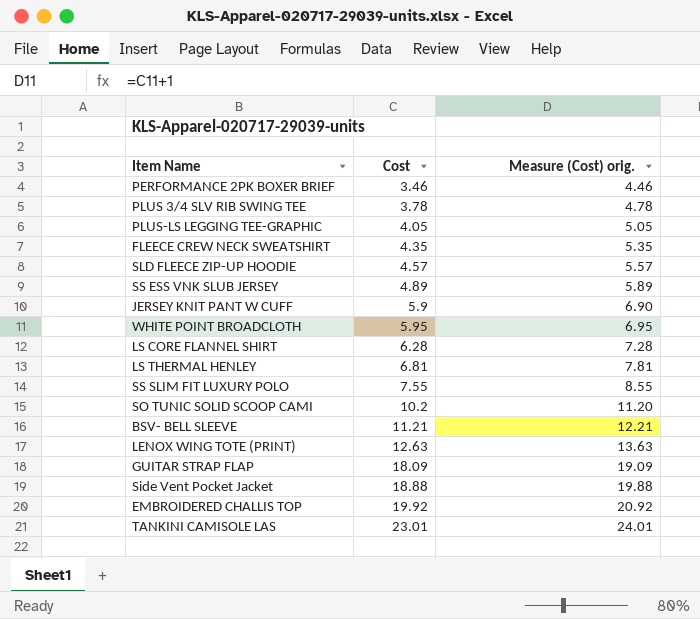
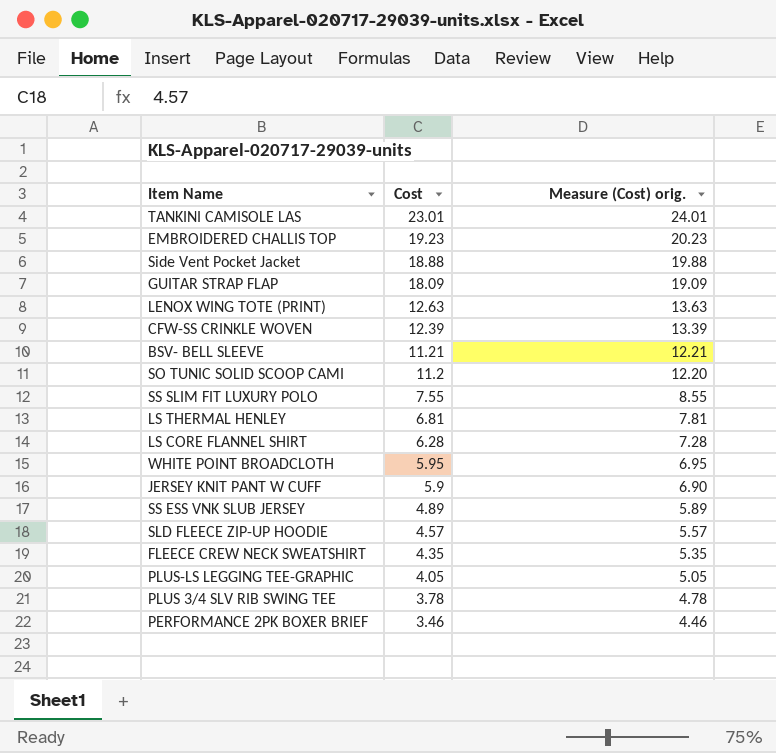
row order: Cost ascending -> Cost descending
EMBROIDERED CHALLIS TOP | Cost: 19.92 -> 19.23
EMBROIDERED CHALLIS TOP | Measure (Cost) orig.: 20.92 -> 20.23
row CFW-SS CRINKLE WOVEN: none -> 12.39 | 13.39
SO TUNIC SOLID SCOOP CAMI | Cost: 10.2 -> 11.2
SO TUNIC SOLID SCOOP CAMI | Measure (Cost) orig.: 11.20 -> 12.20

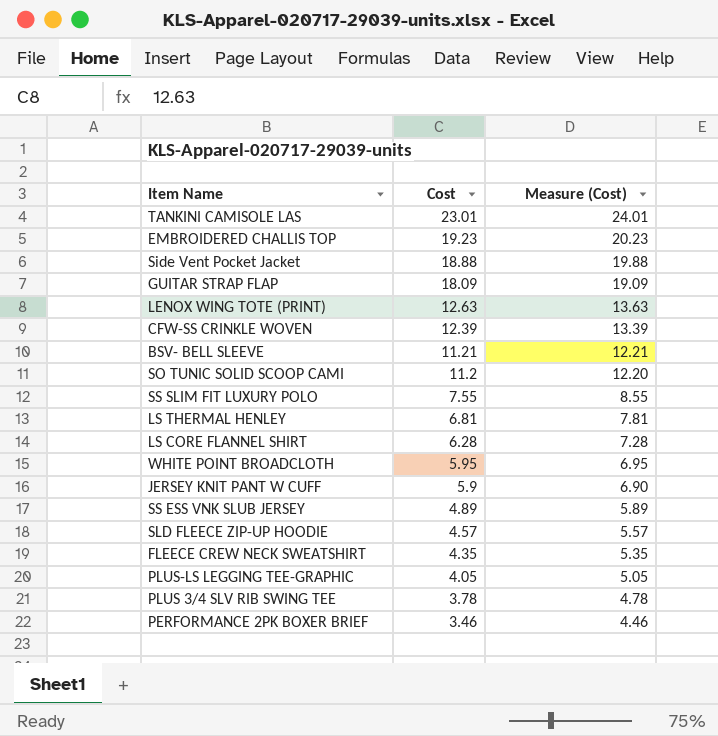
column name: Measure (Cost) orig. -> Measure (Cost)

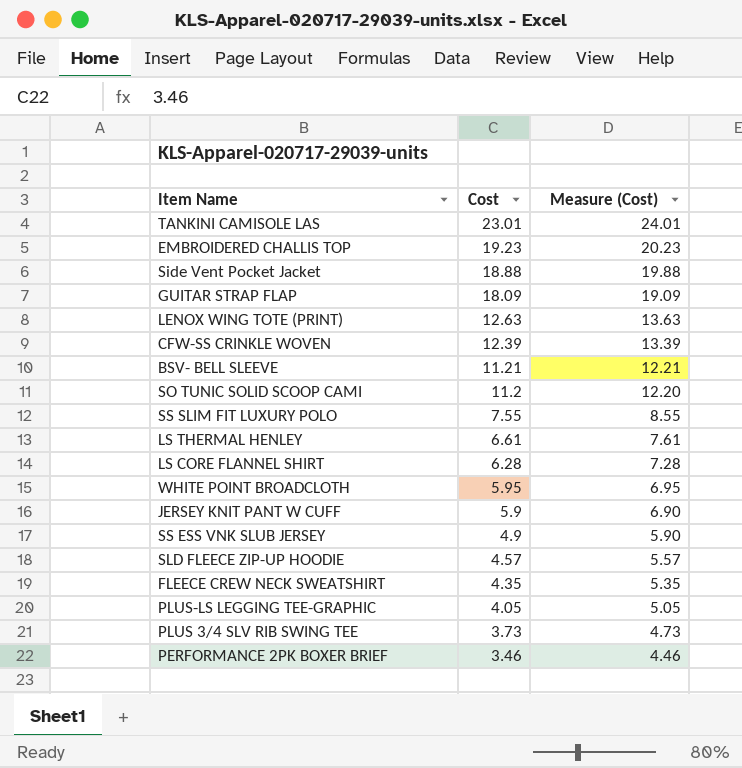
LS THERMAL HENLEY | Cost: 6.81 -> 6.61
LS THERMAL HENLEY | Measure (Cost): 7.81 -> 7.61
SS ESS VNK SLUB JERSEY | Cost: 4.89 -> 4.9
SS ESS VNK SLUB JERSEY | Measure (Cost): 5.89 -> 5.90
PLUS 3/4 SLV RIB SWING TEE | Cost: 3.78 -> 3.73
PLUS 3/4 SLV RIB SWING TEE | Measure (Cost): 4.78 -> 4.73

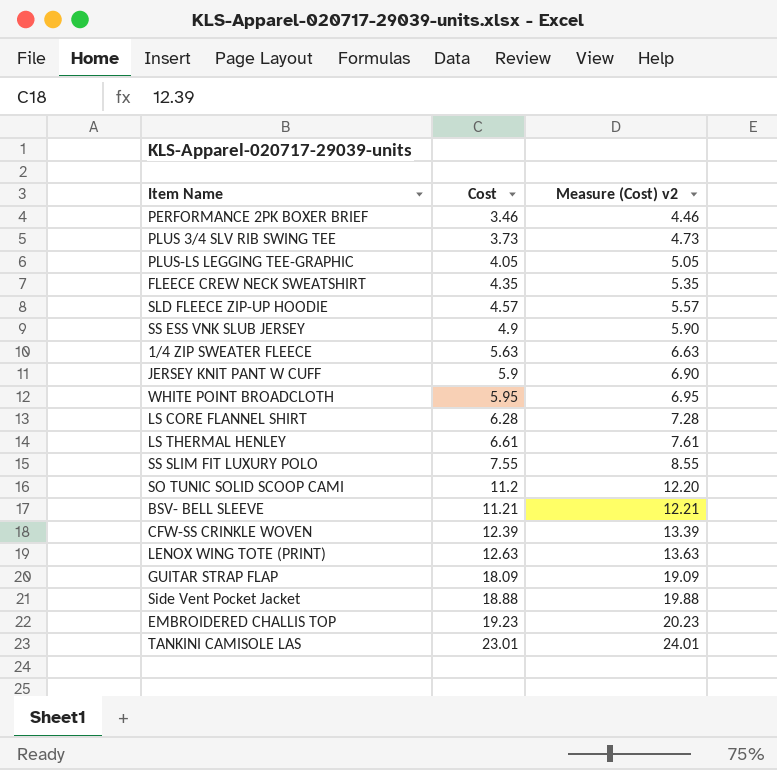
row order: Cost descending -> Cost ascending
column name: Measure (Cost) -> Measure (Cost) v2
row 1/4 ZIP SWEATER FLEECE: none -> 5.63 | 6.63

